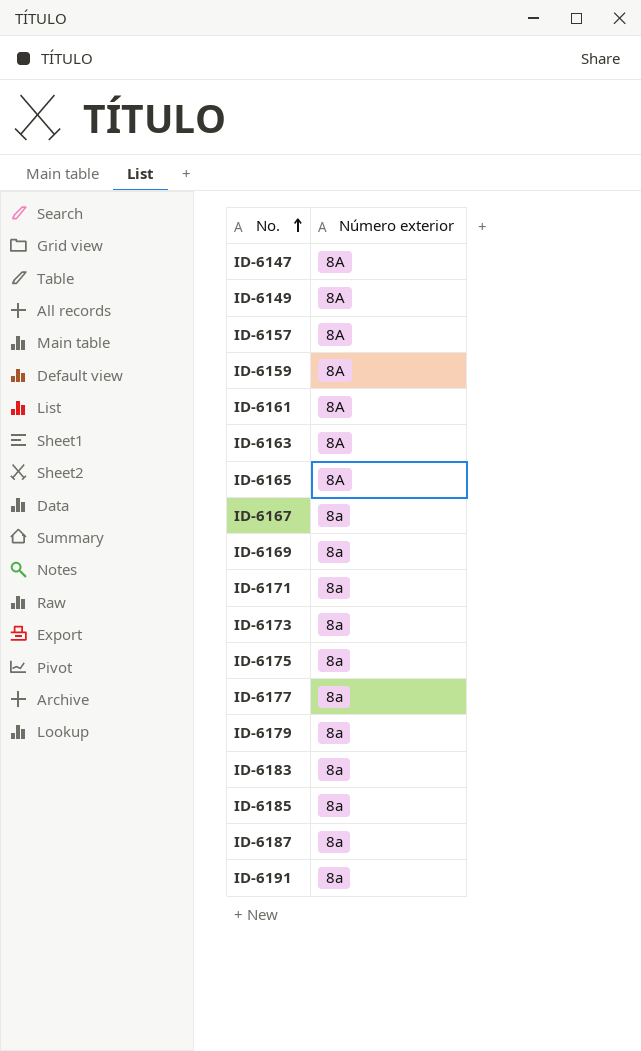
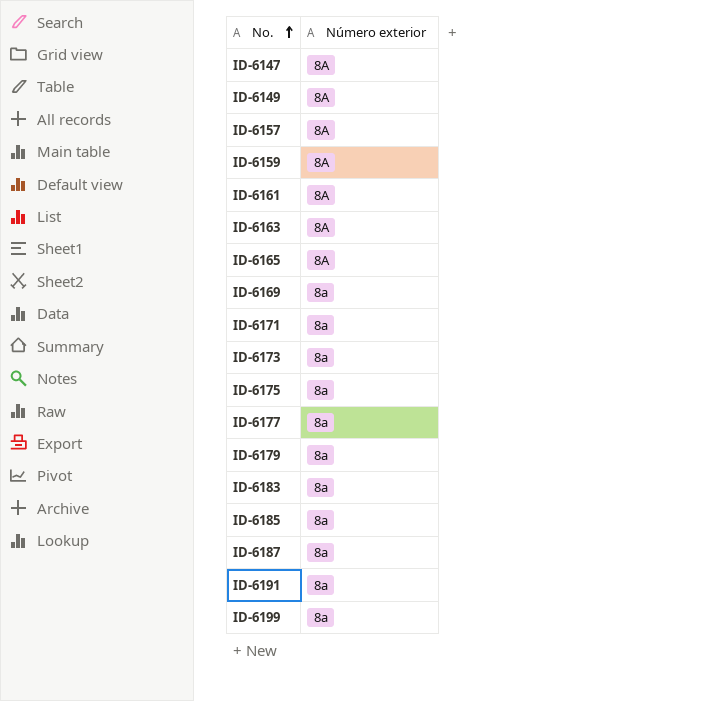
row ID-6167: 8a -> none
row ID-6199: none -> 8a

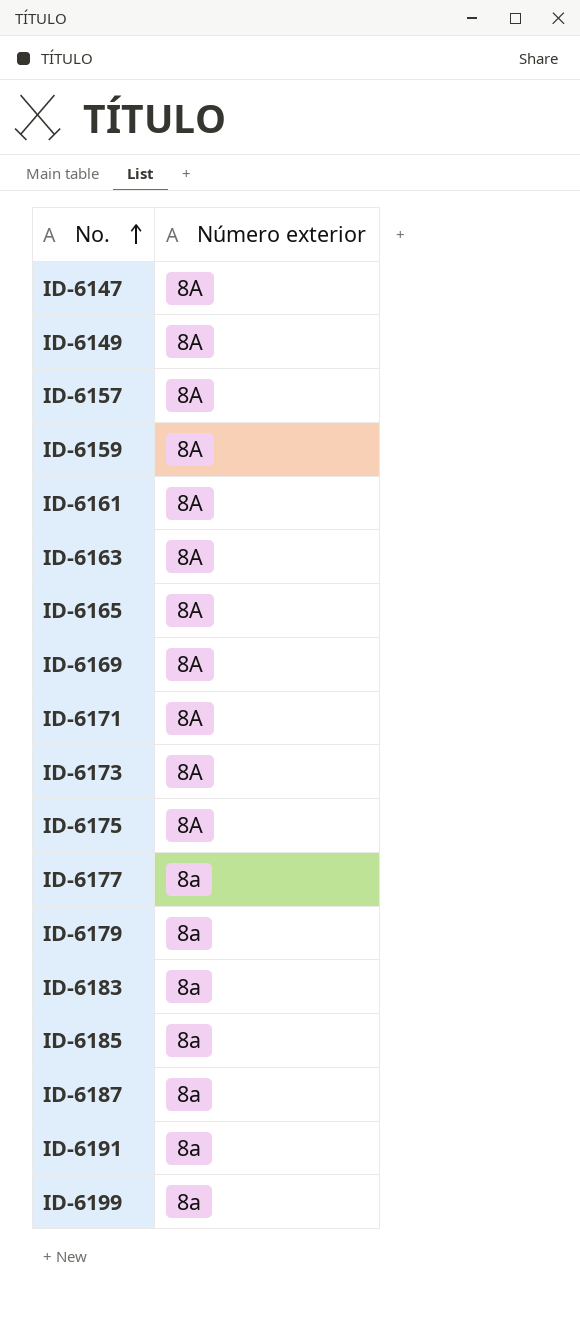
ID-6169 | Número exterior: 8a -> 8A
ID-6171 | Número exterior: 8a -> 8A
ID-6173 | Número exterior: 8a -> 8A
ID-6175 | Número exterior: 8a -> 8A

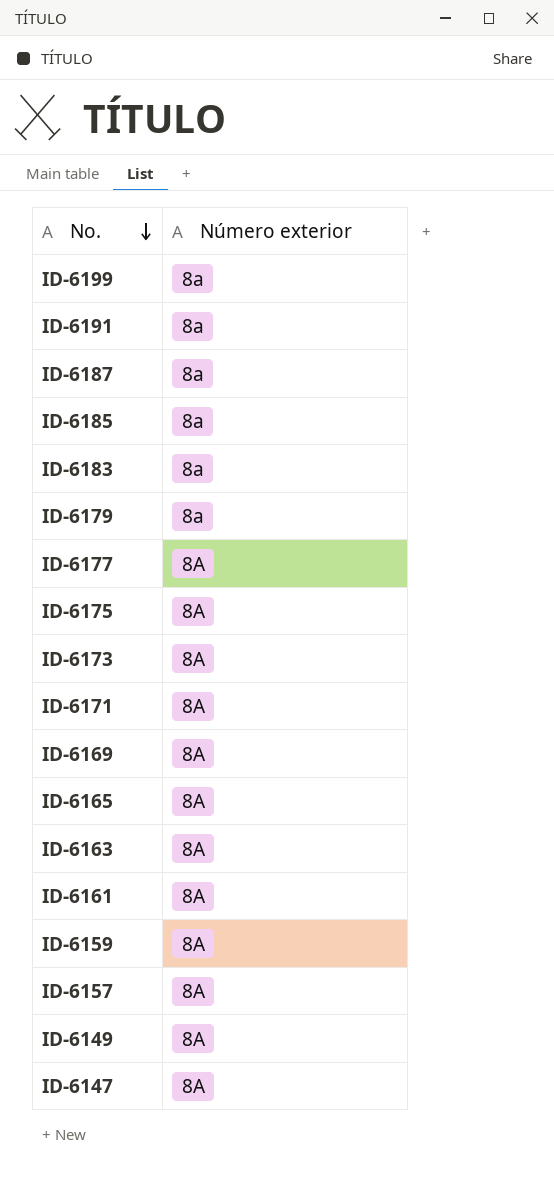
row order: No. ascending -> No. descending
ID-6177 | Número exterior: 8a -> 8A

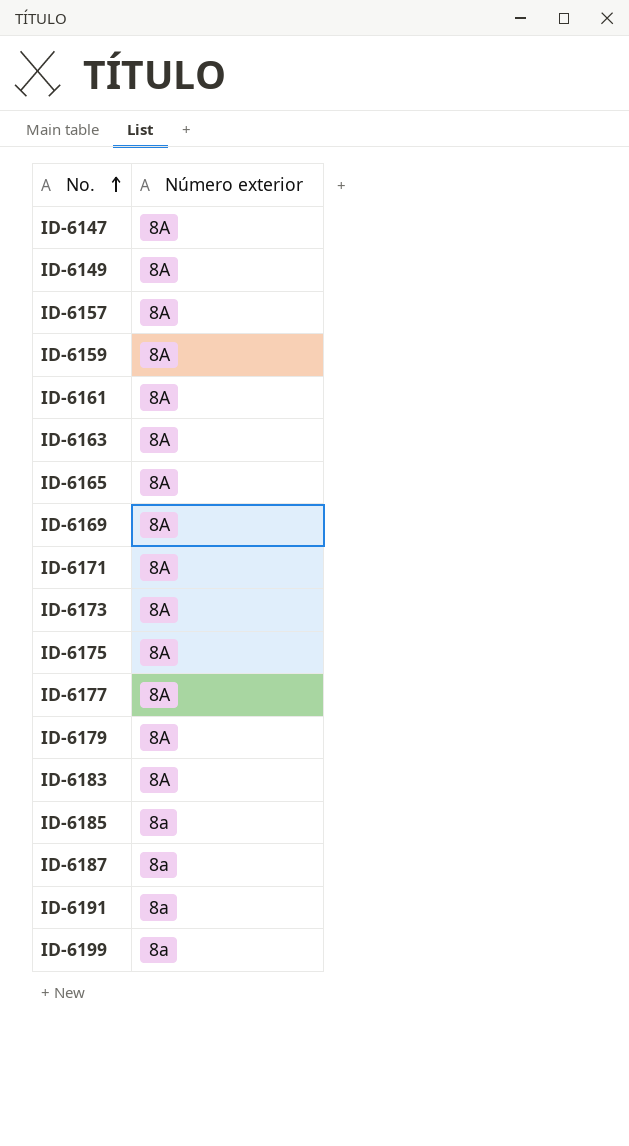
row order: No. descending -> No. ascending
ID-6179 | Número exterior: 8a -> 8A
ID-6183 | Número exterior: 8a -> 8A

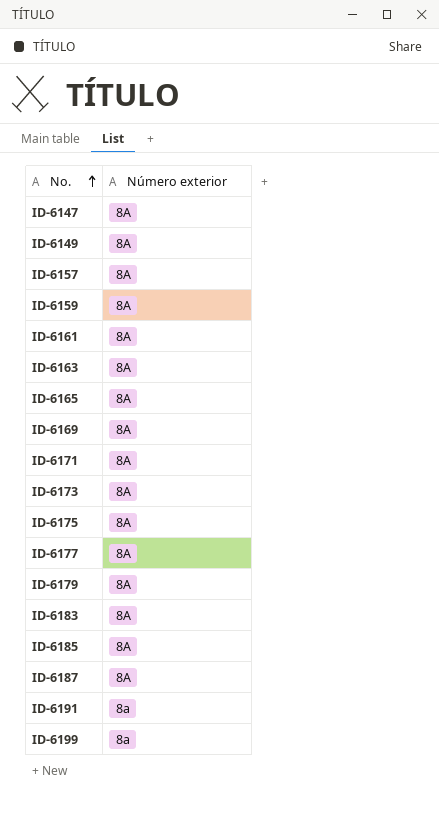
ID-6185 | Número exterior: 8a -> 8A
ID-6187 | Número exterior: 8a -> 8A

